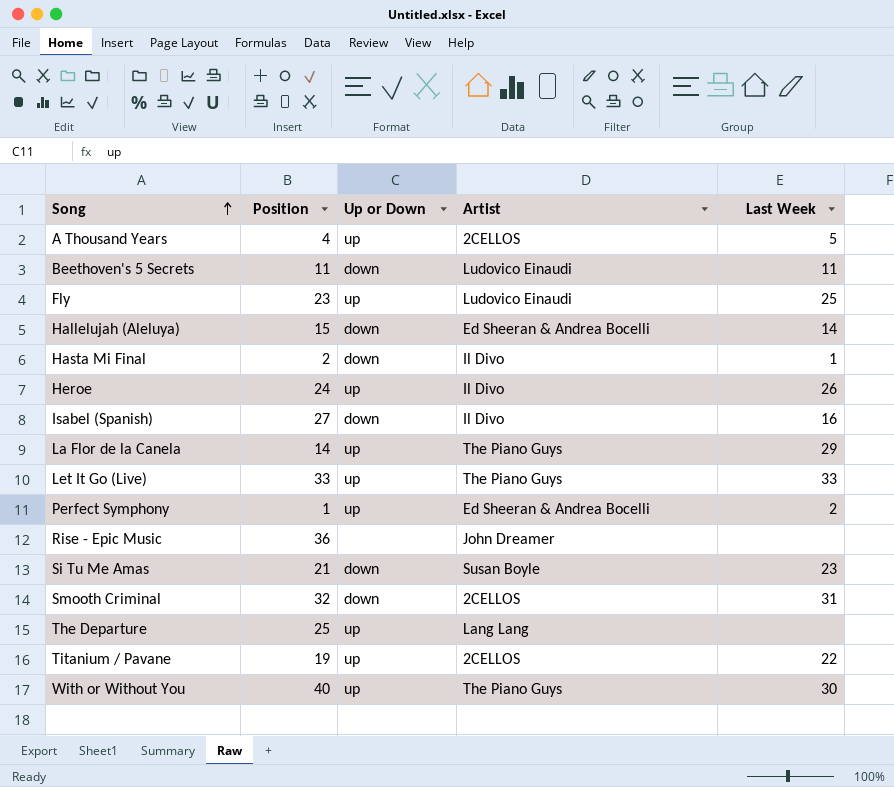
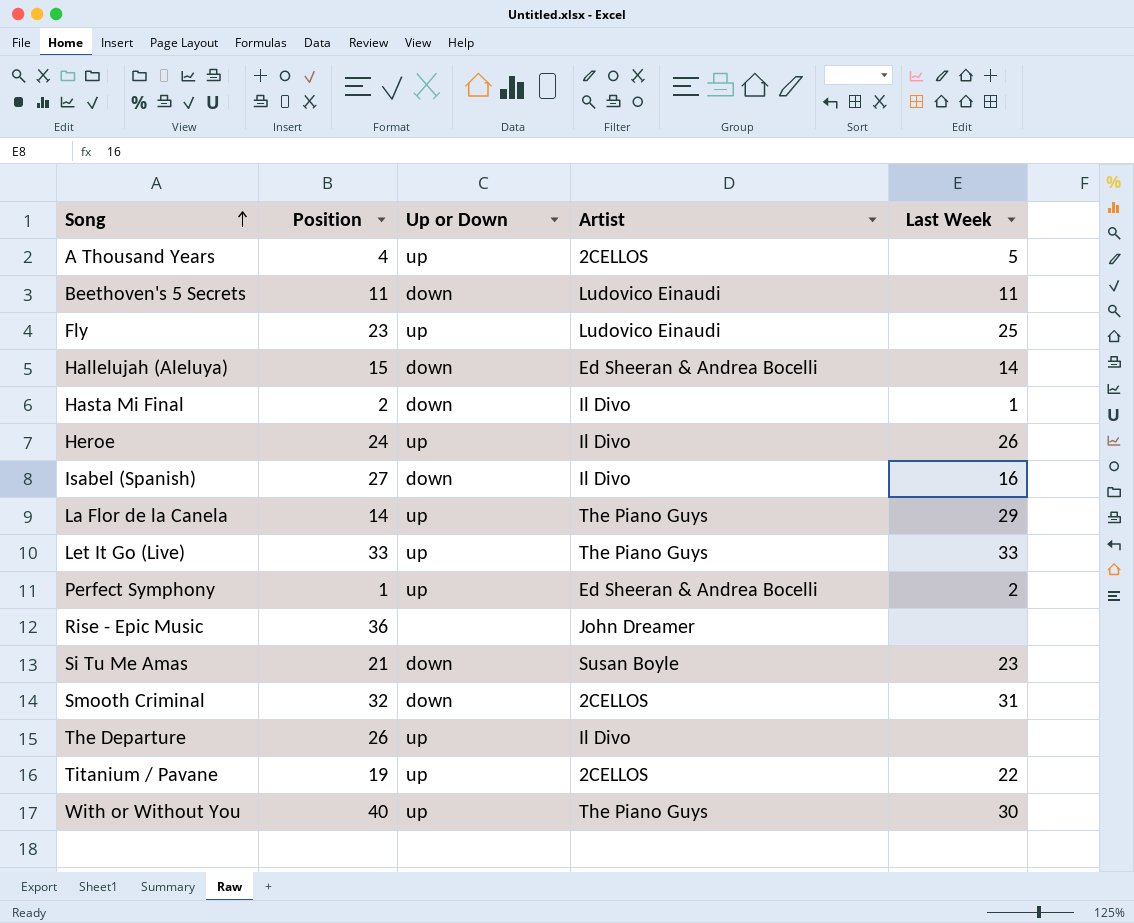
The Departure | Position: 25 -> 26
The Departure | Artist: Lang Lang -> Il Divo

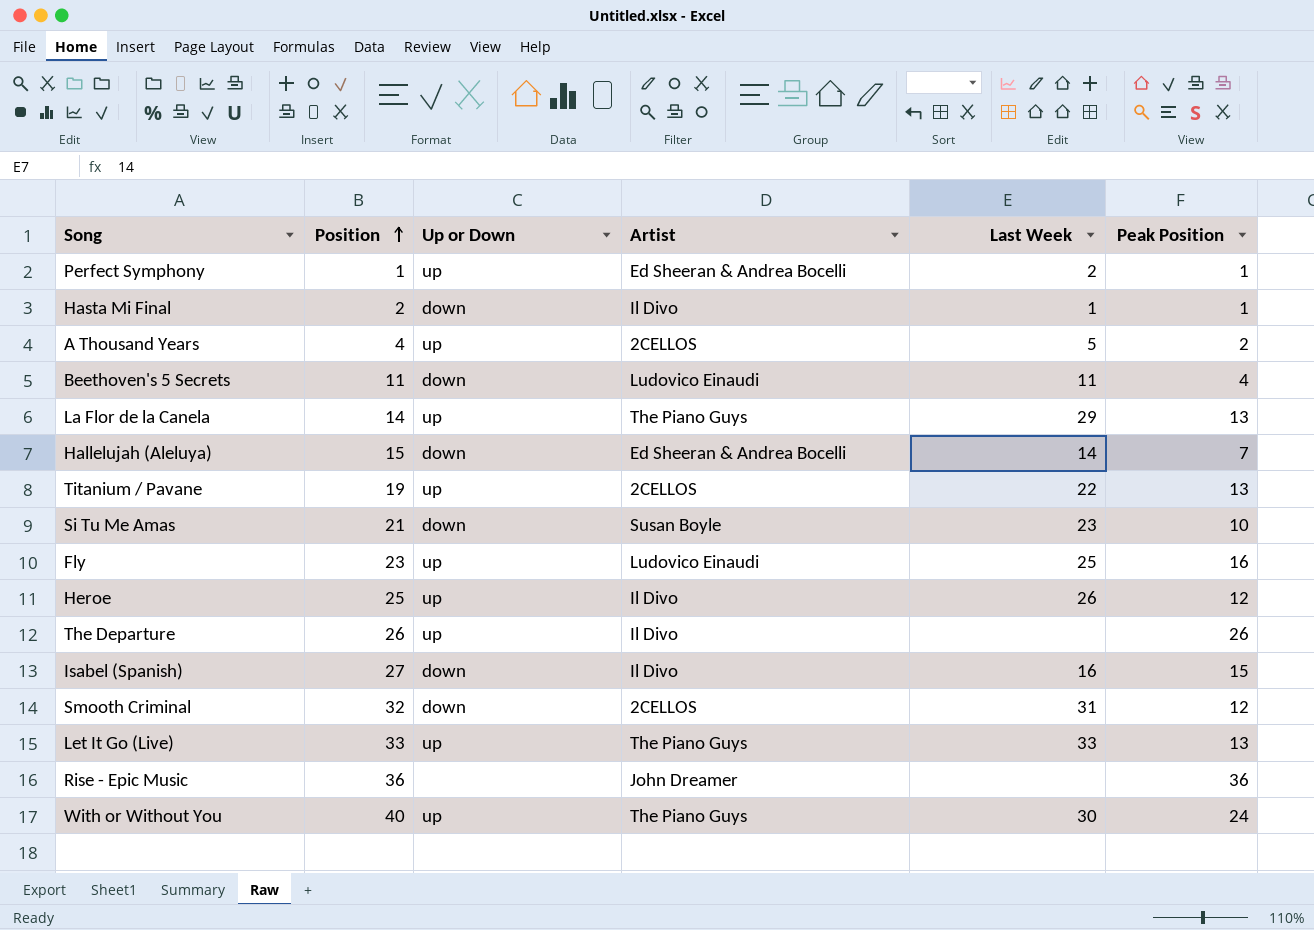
row order: Song ascending -> Position ascending
column Peak Position | position: none -> 6
Heroe | Position: 24 -> 25

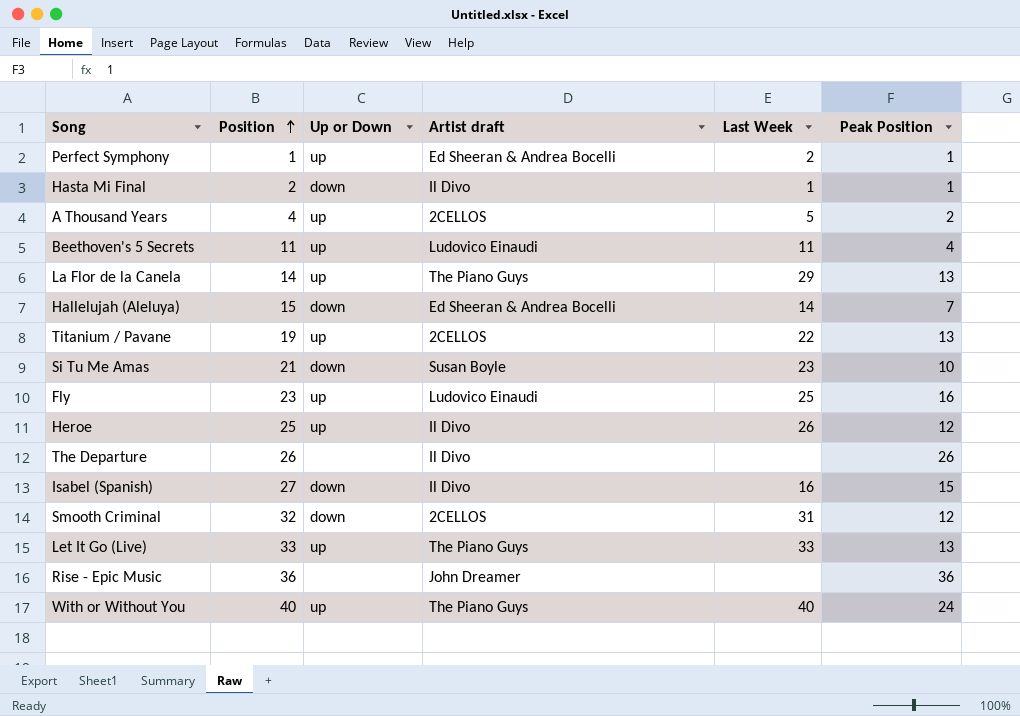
column name: Artist -> Artist draft
Beethoven's 5 Secrets | Up or Down: down -> up
The Departure | Up or Down: up -> none
With or Without You | Last Week: 30 -> 40

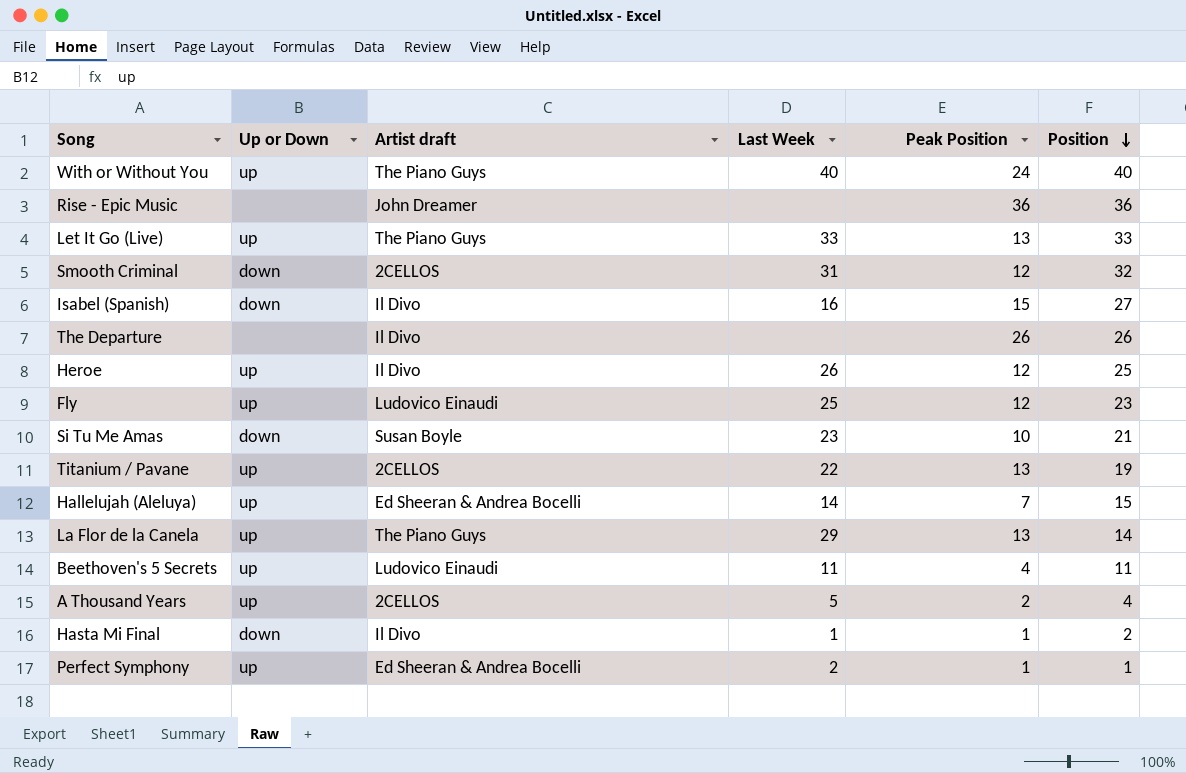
row order: Position ascending -> Position descending
column Position | position: 2 -> 6
Fly | Peak Position: 16 -> 12
Hallelujah (Aleluya) | Up or Down: down -> up

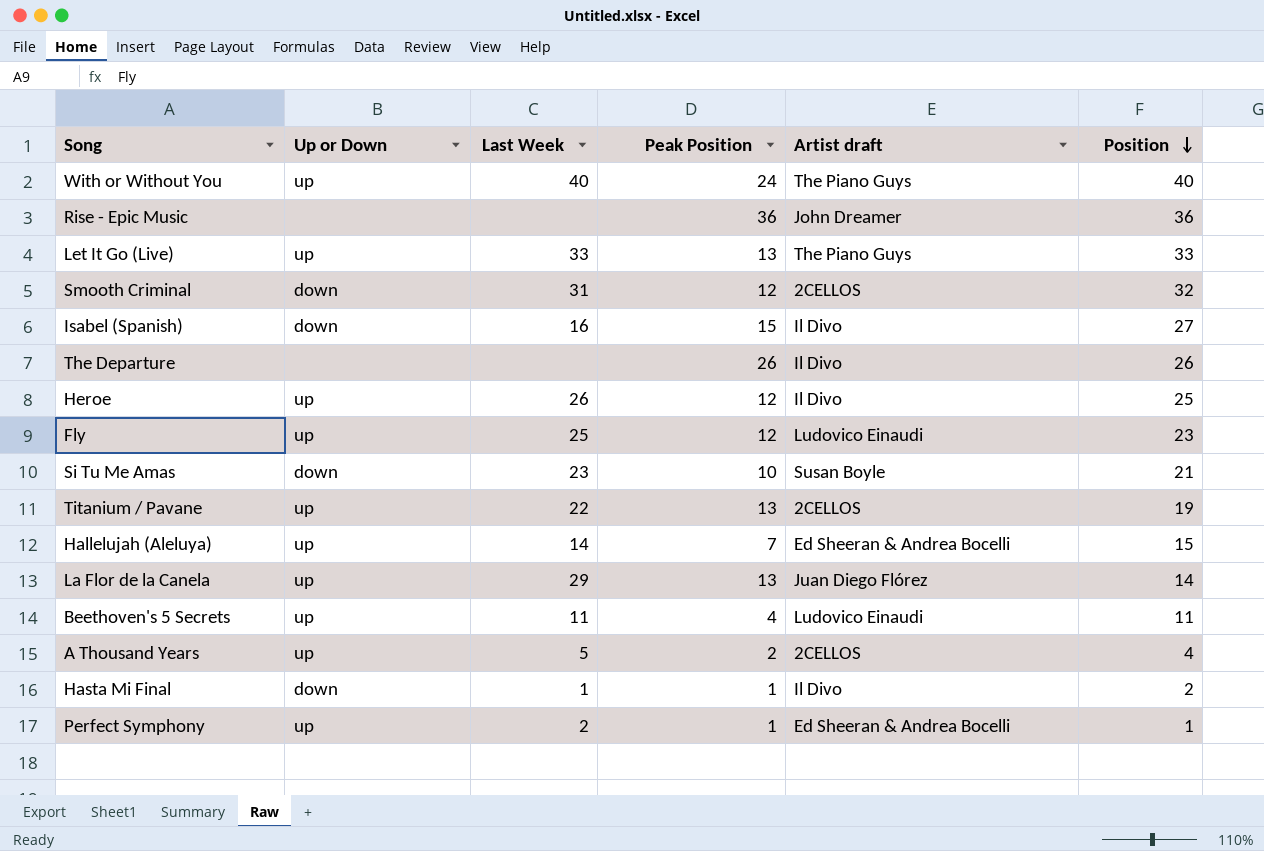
column Artist draft | position: 3 -> 5
La Flor de la Canela | Artist draft: The Piano Guys -> Juan Diego Flórez

